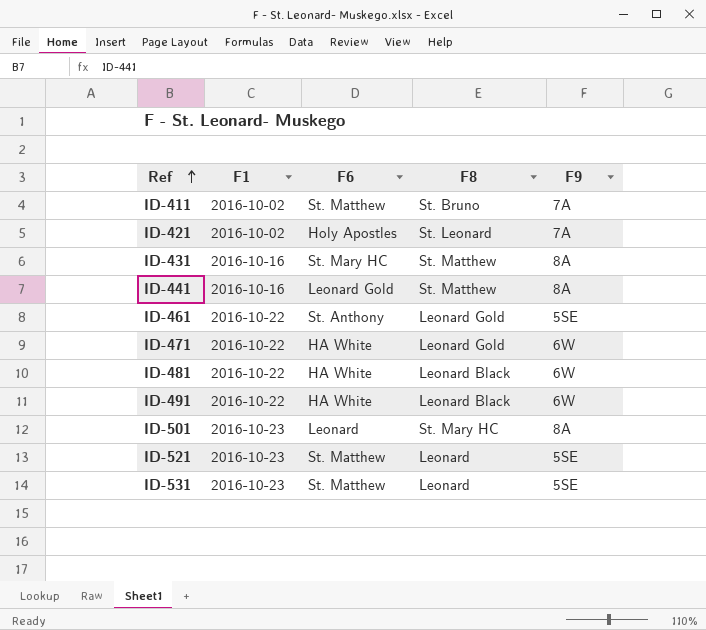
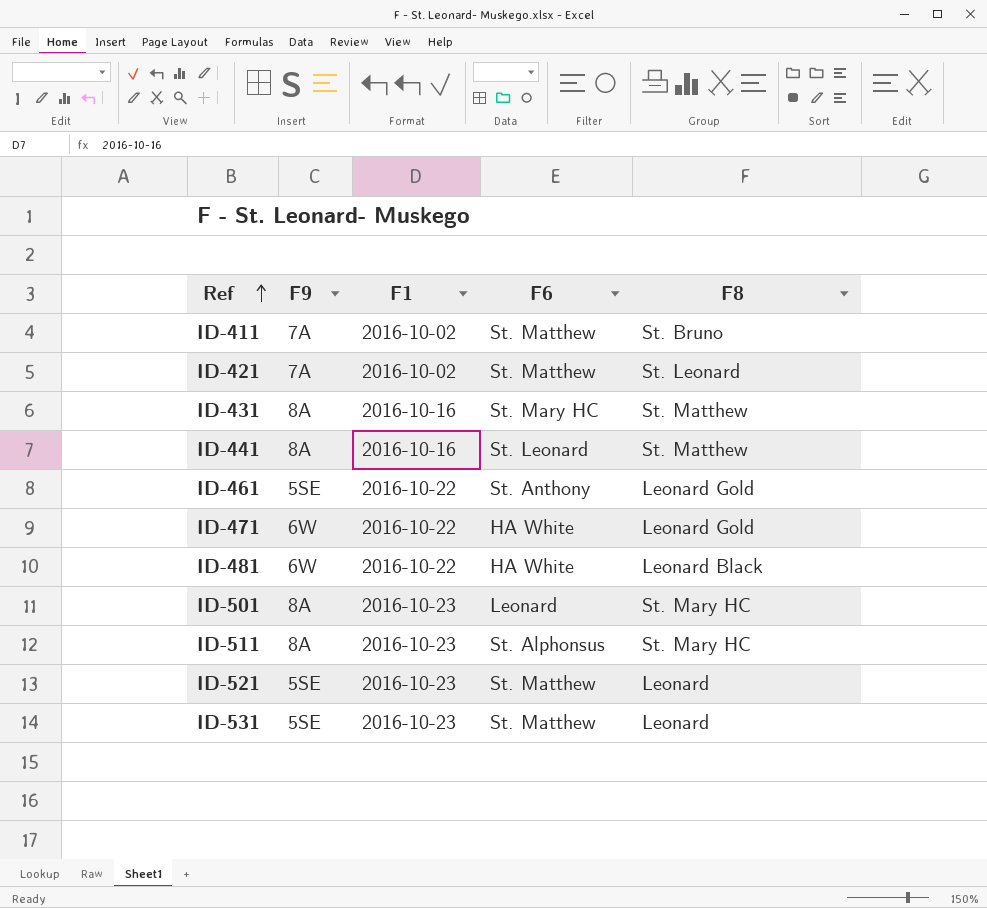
column F9 | position: 5 -> 2
row ID-491: 2016-10-22 | HA White | Leonard Black | 6W -> none
ID-421 | F6: Holy Apostles -> St. Matthew
ID-441 | F6: Leonard Gold -> St. Leonard
row ID-511: none -> 8A | 2016-10-23 | St. Alphonsus | St. Mary HC

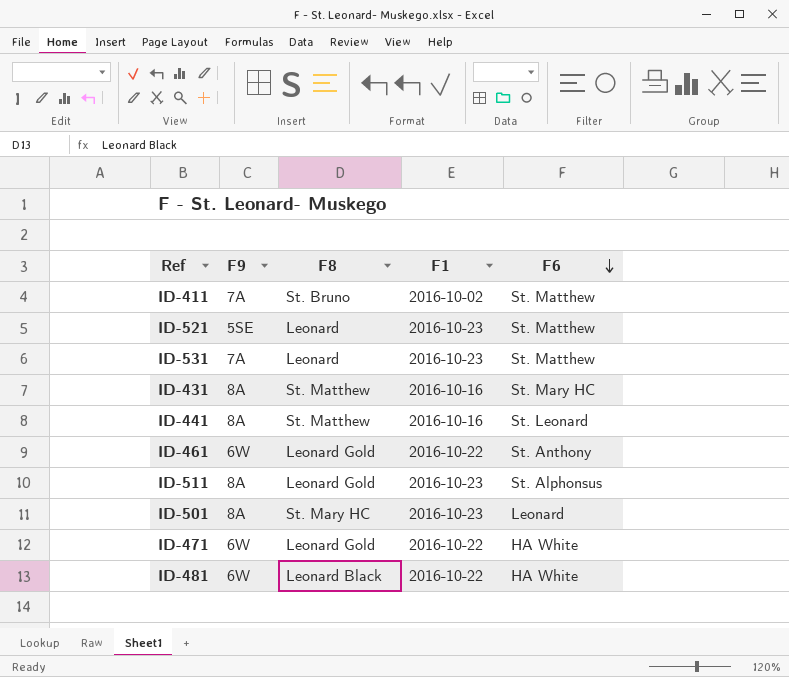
row order: Ref ascending -> F6 descending
column F8 | position: 5 -> 3
row ID-421: 7A | 2016-10-02 | St. Matthew | St. Leonard -> none
ID-531 | F9: 5SE -> 7A
ID-461 | F9: 5SE -> 6W
ID-511 | F8: St. Mary HC -> Leonard Gold

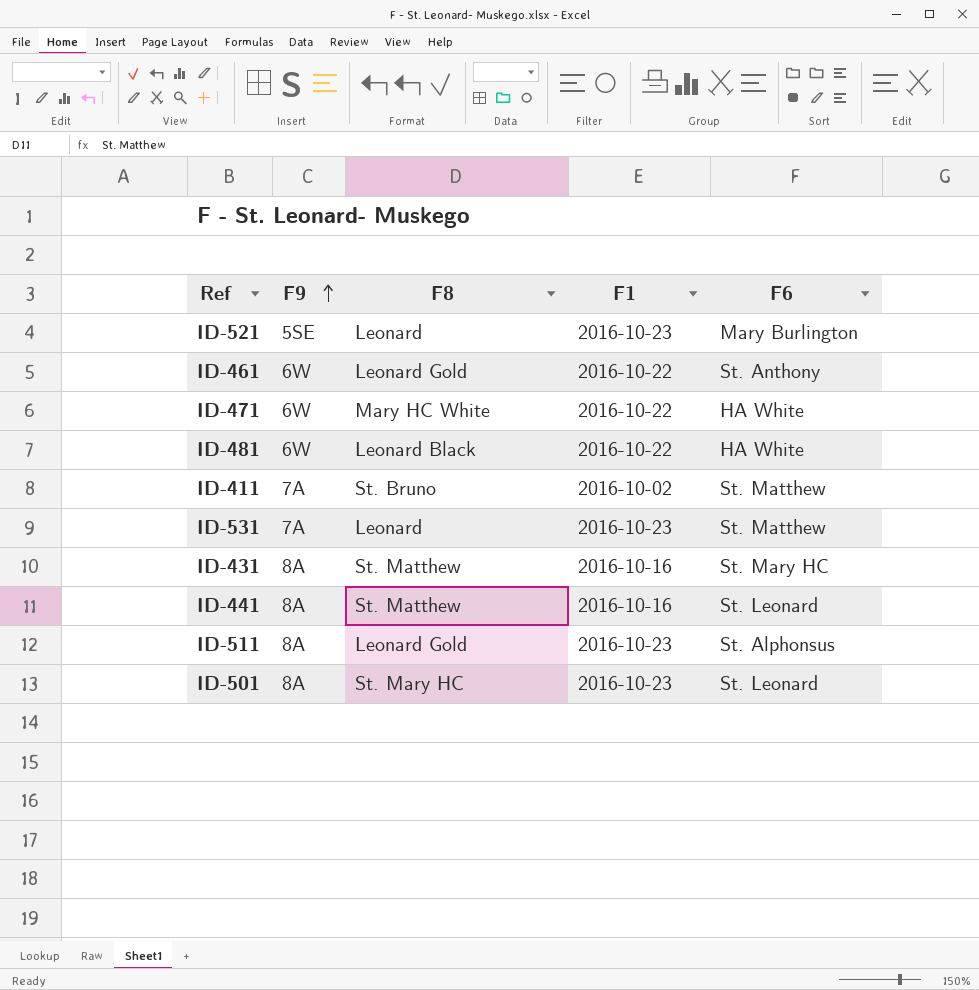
row order: F6 descending -> F9 ascending
ID-521 | F6: St. Matthew -> Mary Burlington
ID-471 | F8: Leonard Gold -> Mary HC White
ID-501 | F6: Leonard -> St. Leonard

